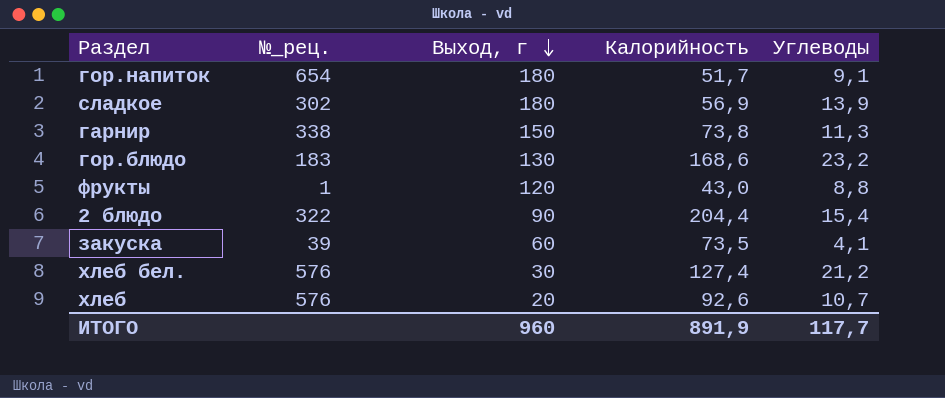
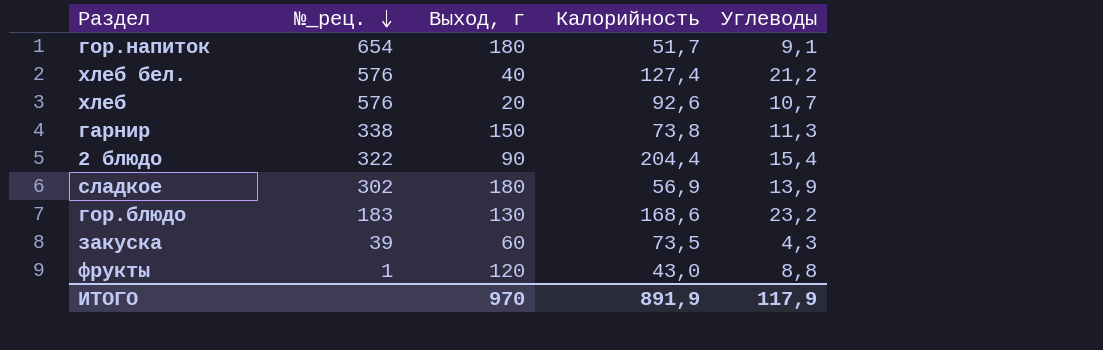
row order: Выход, г descending -> №_рец. descending
хлеб бел. | Выход, г: 30 -> 40
закуска | Углеводы: 4,1 -> 4,3
ИТОГО | Выход, г: 960 -> 970
ИТОГО | Углеводы: 117,7 -> 117,9

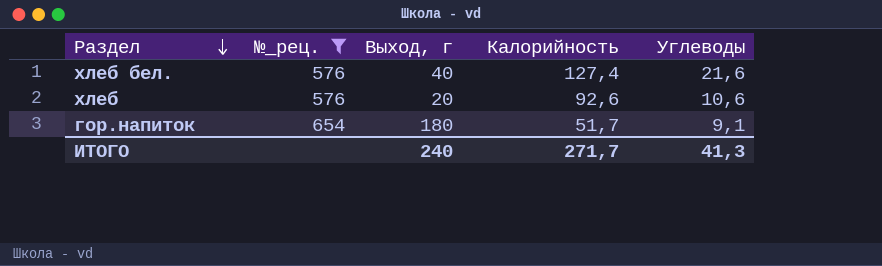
filter: none -> №_рец. >= 576
row order: №_рец. descending -> Раздел descending
хлеб бел. | Углеводы: 21,2 -> 21,6
хлеб | Углеводы: 10,7 -> 10,6
ИТОГО | Выход, г: 970 -> 240
ИТОГО | Калорийность: 891,9 -> 271,7
ИТОГО | Углеводы: 117,9 -> 41,3

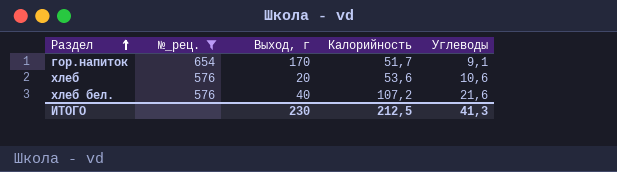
row order: Раздел descending -> Раздел ascending
гор.напиток | Выход, г: 180 -> 170
хлеб | Калорийность: 92,6 -> 53,6
хлеб бел. | Калорийность: 127,4 -> 107,2
ИТОГО | Выход, г: 240 -> 230
ИТОГО | Калорийность: 271,7 -> 212,5

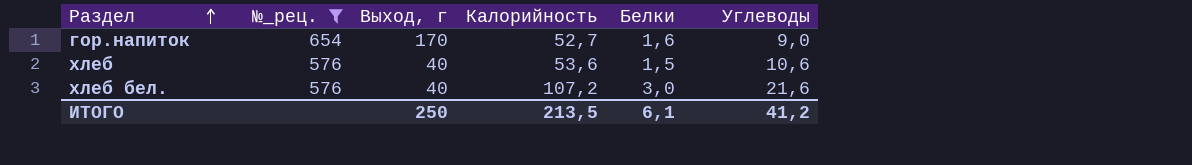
column Белки | position: none -> 5
гор.напиток | Калорийность: 51,7 -> 52,7
гор.напиток | Углеводы: 9,1 -> 9,0
хлеб | Выход, г: 20 -> 40
ИТОГО | Выход, г: 230 -> 250
ИТОГО | Калорийность: 212,5 -> 213,5
ИТОГО | Углеводы: 41,3 -> 41,2

